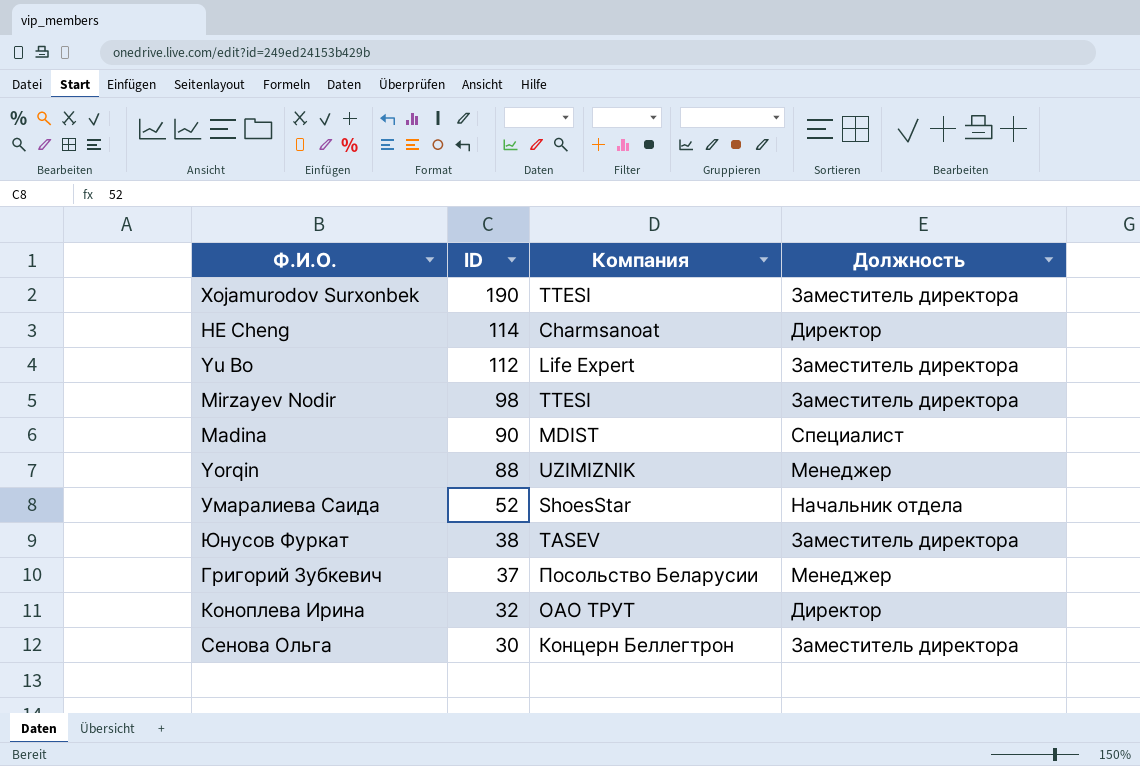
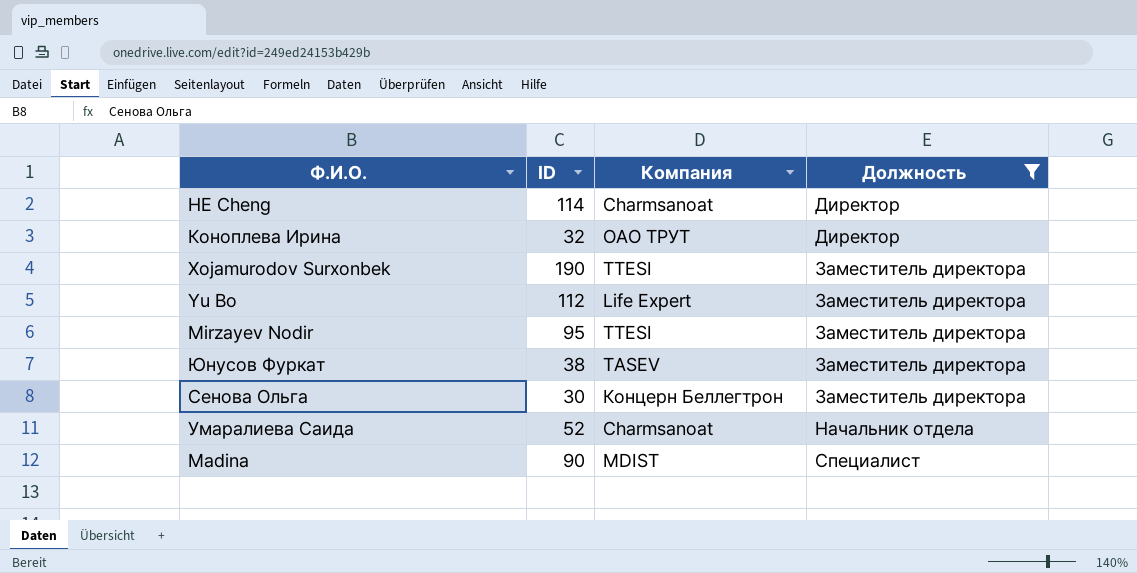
filter: none -> Должность != Менеджер
row order: ID descending -> Должность ascending
Mirzayev Nodir | ID: 98 -> 95
Умаралиева Саида | Компания: ShoesStar -> Charmsanoat

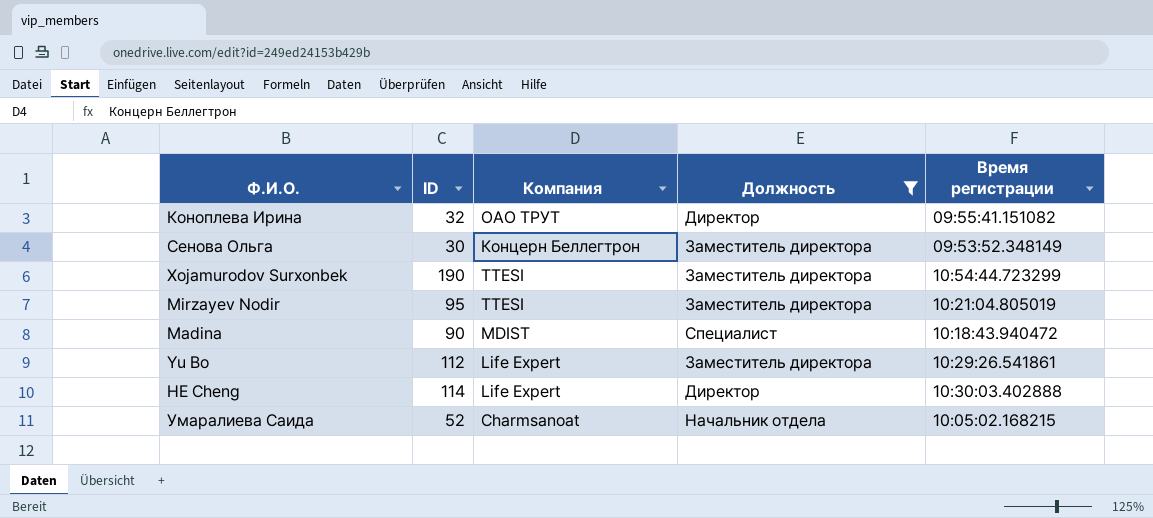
row order: Должность ascending -> Компания descending
column Время регистрации | position: none -> 5
row Юнусов Фуркат: 38 | TASEV | Заместитель директора -> none
HE Cheng | Компания: Charmsanoat -> Life Expert

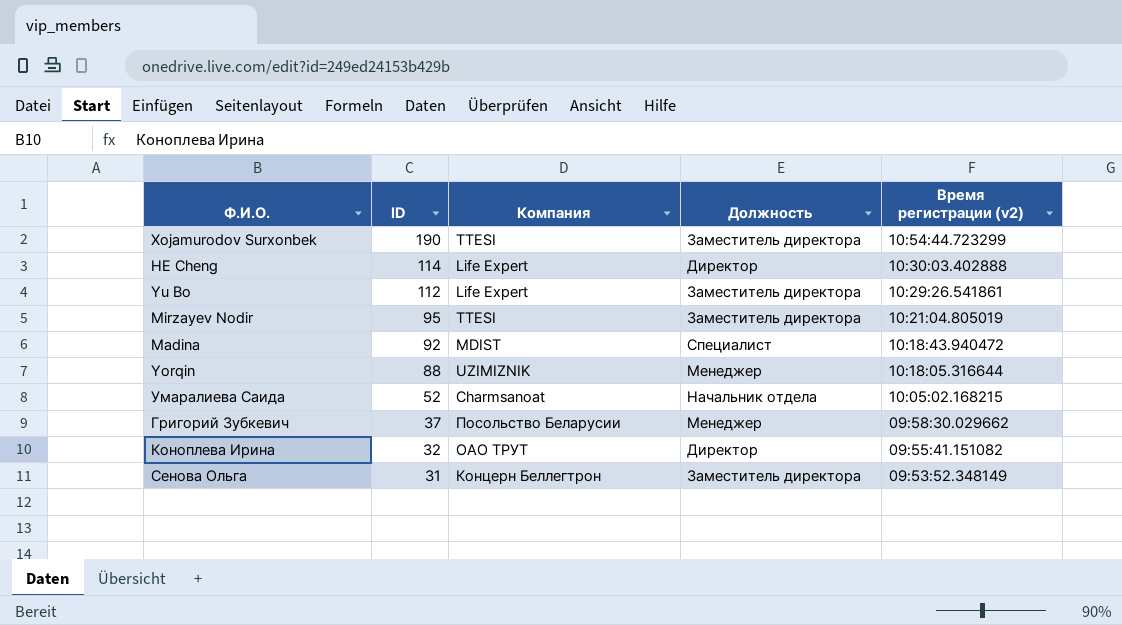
filter: Должность != Менеджер -> none
row order: Компания descending -> ID descending
column name: Время регистрации -> Время регистрации (v2)
Madina | ID: 90 -> 92
Сенова Ольга | ID: 30 -> 31

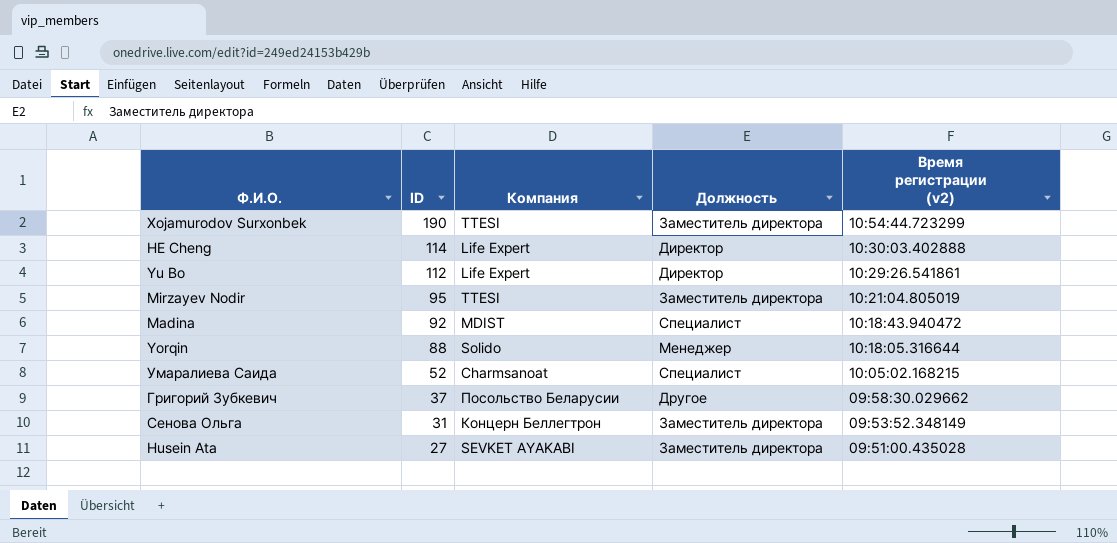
row Коноплева Ирина: 32 | ОАО ТРУТ | Директор | 09:55:41.151082 -> none
Yu Bo | Должность: Заместитель директора -> Директор
Yorqin | Компания: UZIMIZNIK -> Solido
Умаралиева Саида | Должность: Начальник отдела -> Специалист
Григорий Зубкевич | Должность: Менеджер -> Другое
row Husein Ata: none -> 27 | SEVKET AYAKABI | Заместитель директора | 09:51:00.435028

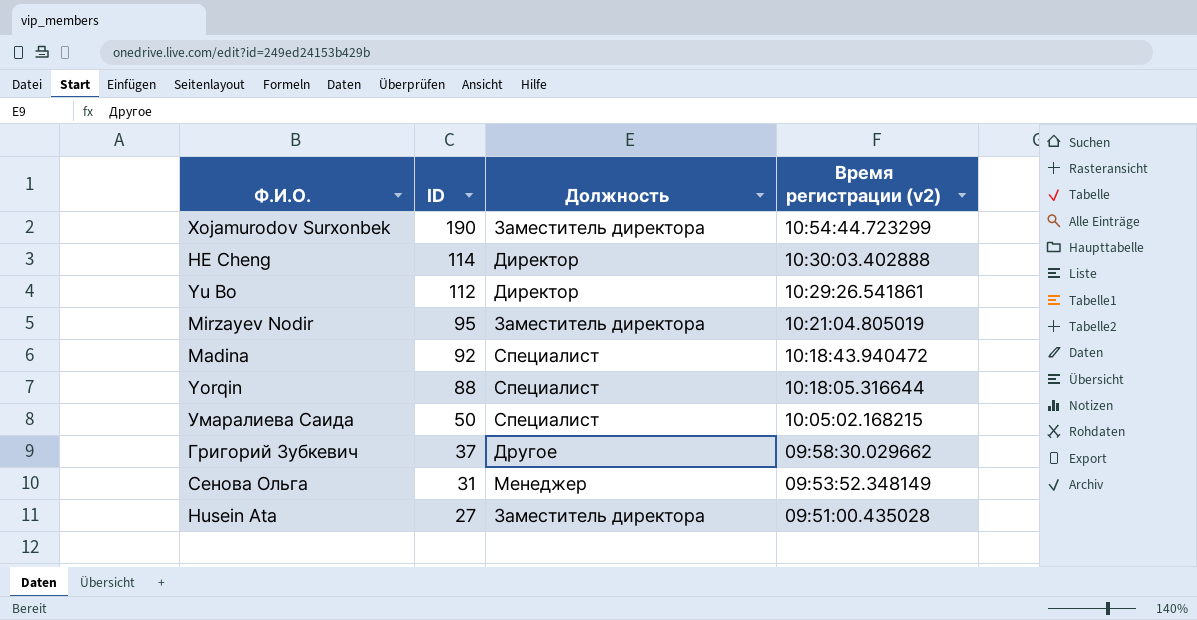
column Компания | position: 3 -> none
Yorqin | Должность: Менеджер -> Специалист
Умаралиева Саида | ID: 52 -> 50
Сенова Ольга | Должность: Заместитель директора -> Менеджер

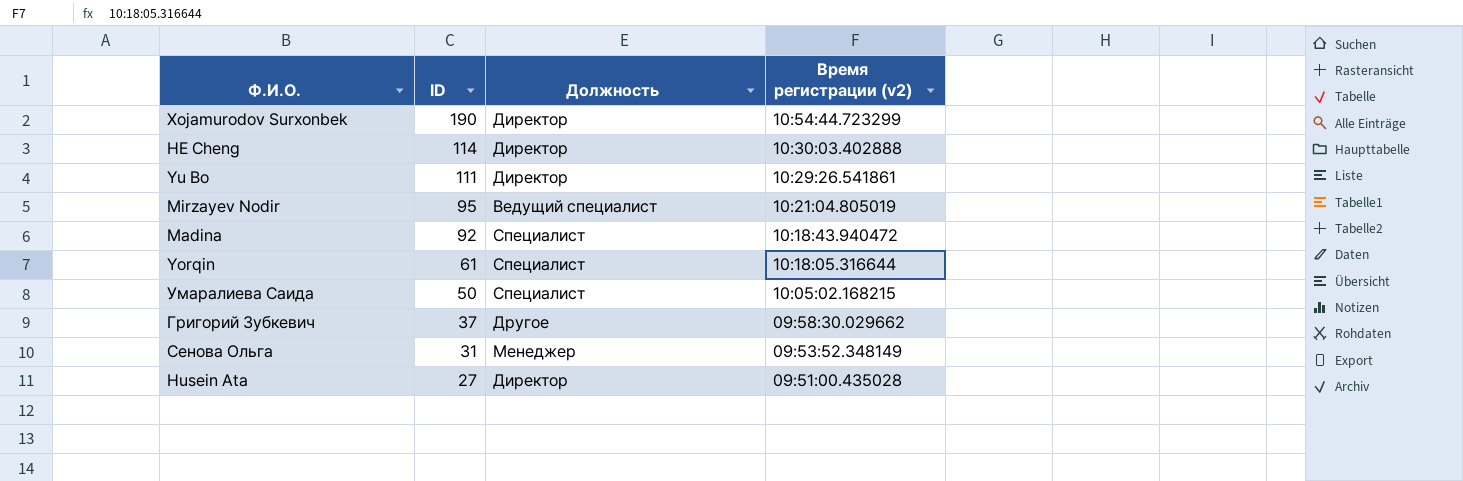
Xojamurodov Surxonbek | Должность: Заместитель директора -> Директор
Yu Bo | ID: 112 -> 111
Mirzayev Nodir | Должность: Заместитель директора -> Ведущий специалист
Yorqin | ID: 88 -> 61
Husein Ata | Должность: Заместитель директора -> Директор

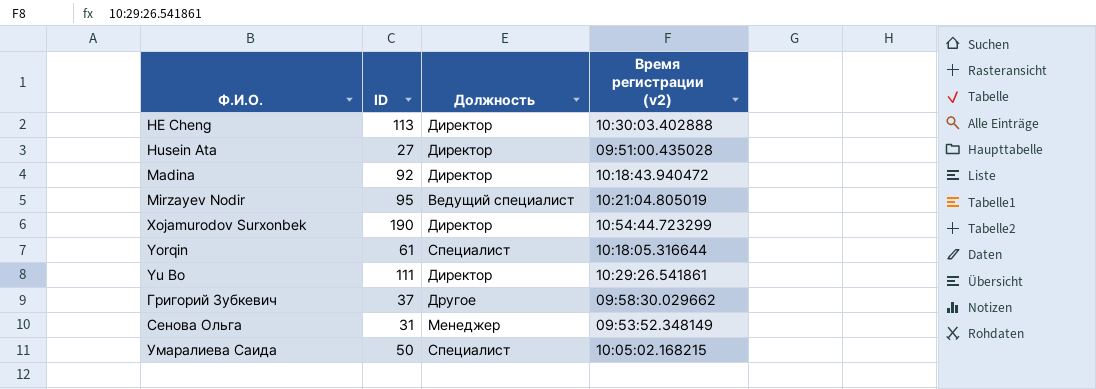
row order: ID descending -> Ф.И.О. ascending
HE Cheng | ID: 114 -> 113
Madina | Должность: Специалист -> Директор

